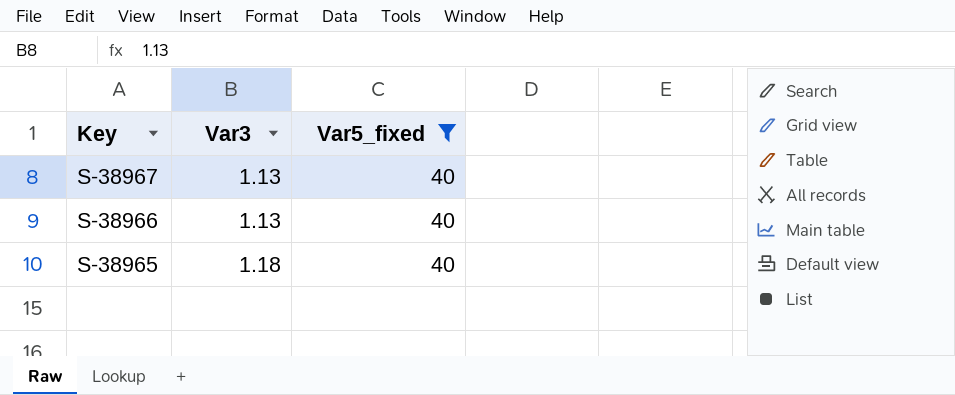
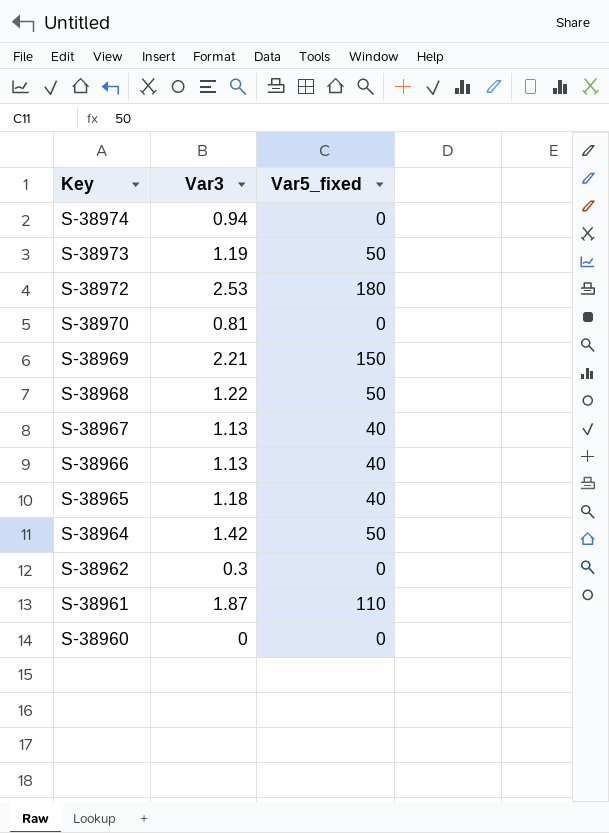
filter: Var5_fixed = 40 -> none

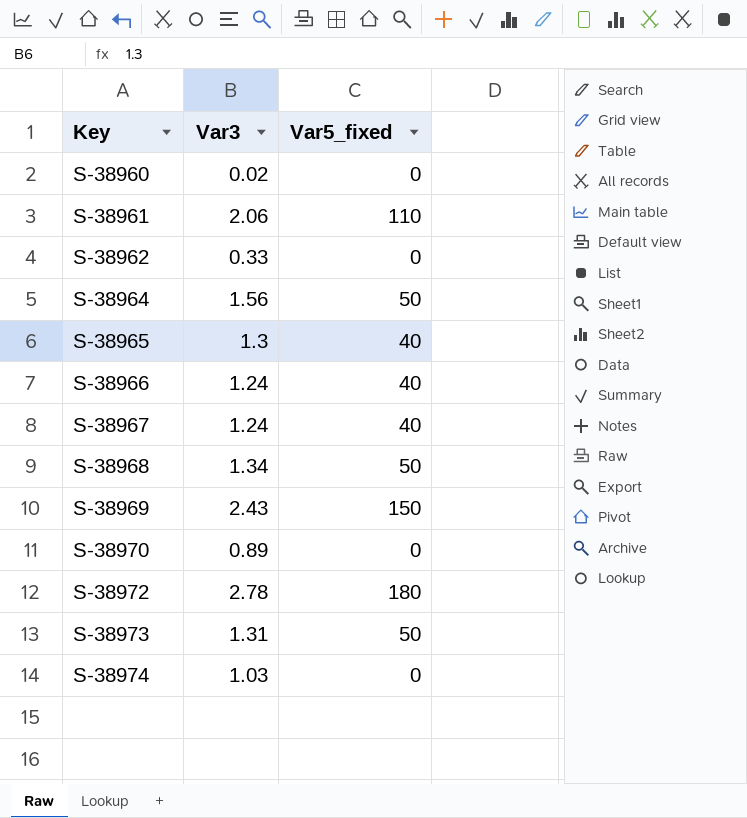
row order: Key descending -> Key ascending
S-38960 | Var3: 0 -> 0.02
S-38961 | Var3: 1.87 -> 2.06
S-38962 | Var3: 0.3 -> 0.33
S-38964 | Var3: 1.42 -> 1.56
S-38965 | Var3: 1.18 -> 1.3
S-38966 | Var3: 1.13 -> 1.24
S-38967 | Var3: 1.13 -> 1.24
S-38968 | Var3: 1.22 -> 1.34
S-38969 | Var3: 2.21 -> 2.43
S-38970 | Var3: 0.81 -> 0.89
S-38972 | Var3: 2.53 -> 2.78
S-38973 | Var3: 1.19 -> 1.31
S-38974 | Var3: 0.94 -> 1.03

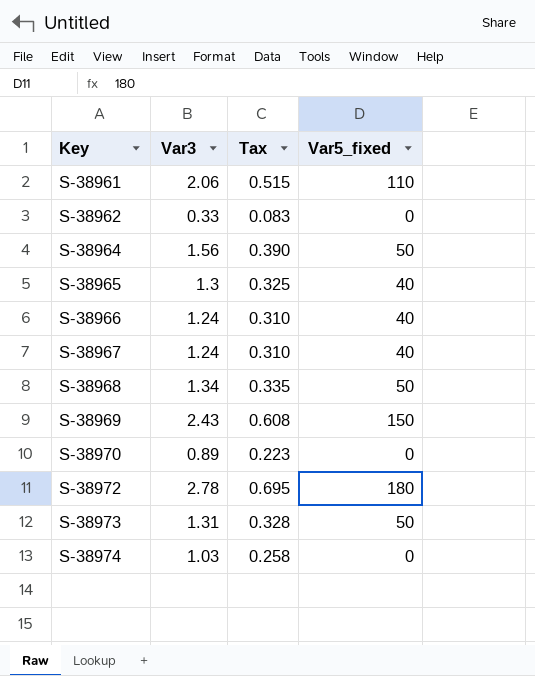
column Tax | formula: none -> [Var3] * 0.25
row S-38960: 0.02 | 0 -> none

